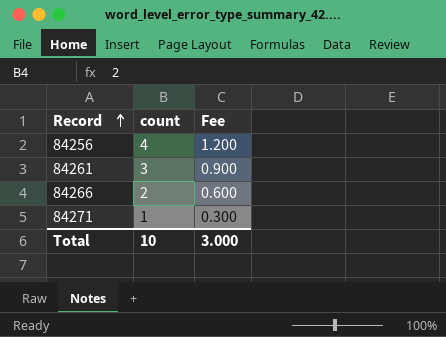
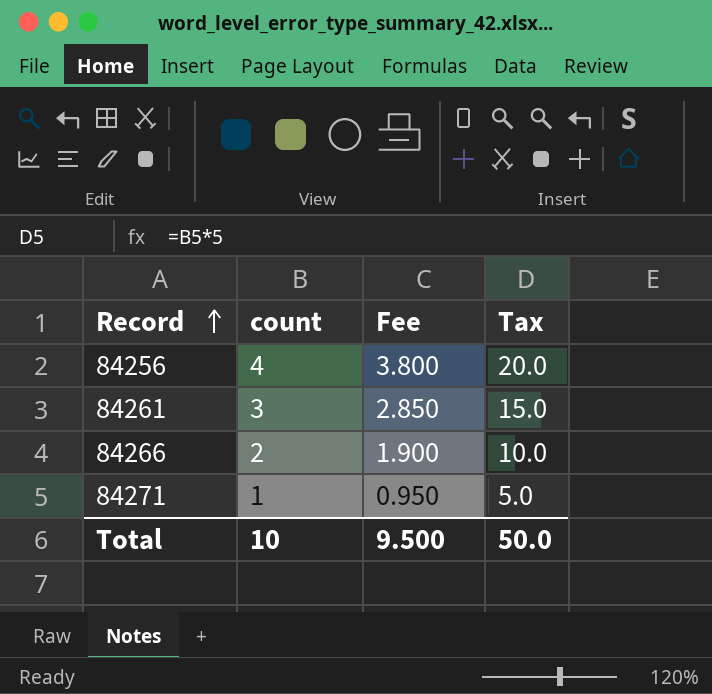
column Fee | formula: [count] * 0.3 -> [count] * 0.95
column Tax | formula: none -> [count] * 5
Total | Fee: 3.000 -> 9.500

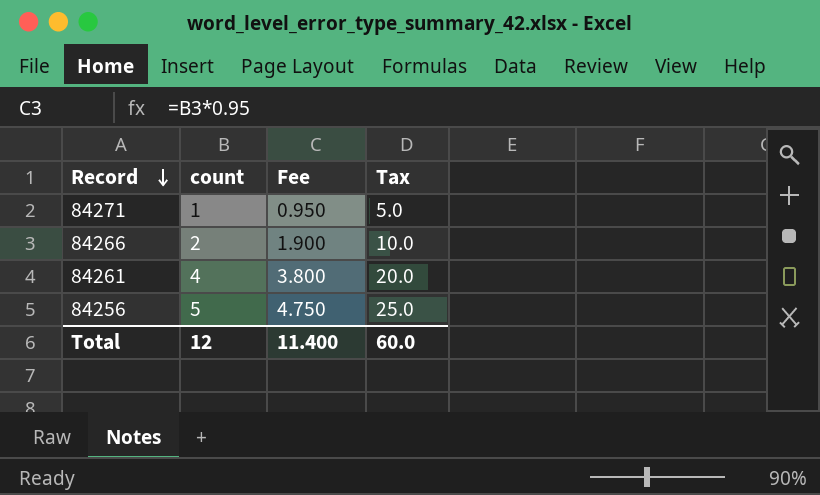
row order: Record ascending -> Record descending
84261 | count: 3 -> 4
84261 | Fee: 2.850 -> 3.800
84261 | Tax: 15.0 -> 20.0
84256 | count: 4 -> 5
84256 | Fee: 3.800 -> 4.750
84256 | Tax: 20.0 -> 25.0
Total | count: 10 -> 12
Total | Fee: 9.500 -> 11.400
Total | Tax: 50.0 -> 60.0

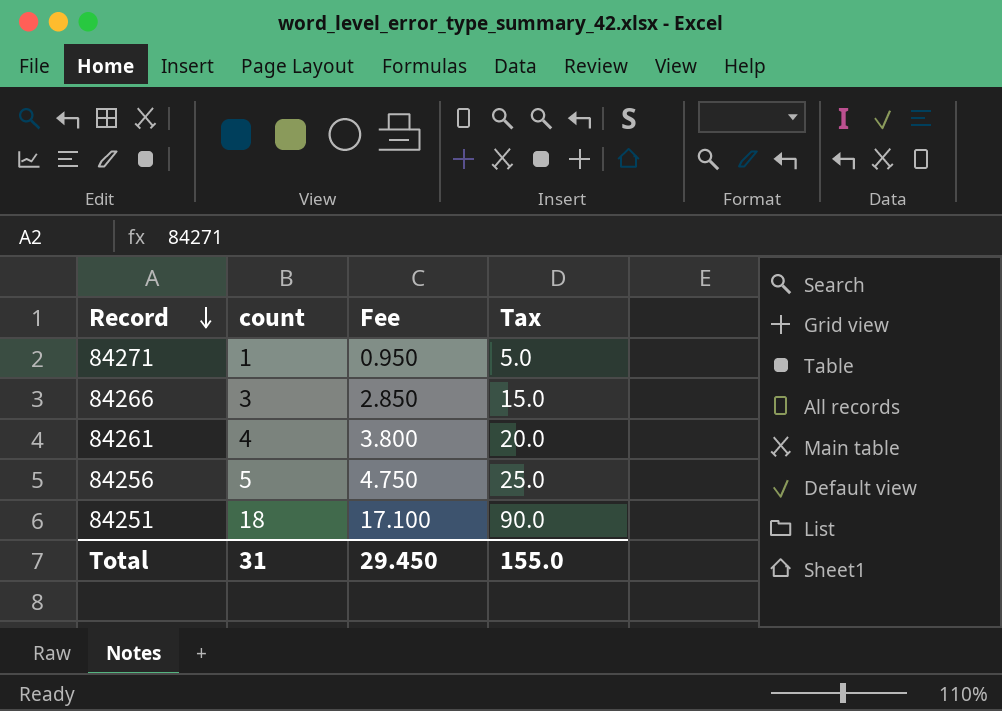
84266 | count: 2 -> 3
84266 | Fee: 1.900 -> 2.850
84266 | Tax: 10.0 -> 15.0
row 84251: none -> 18 | 17.100 | 90.0
Total | count: 12 -> 31
Total | Fee: 11.400 -> 29.450
Total | Tax: 60.0 -> 155.0

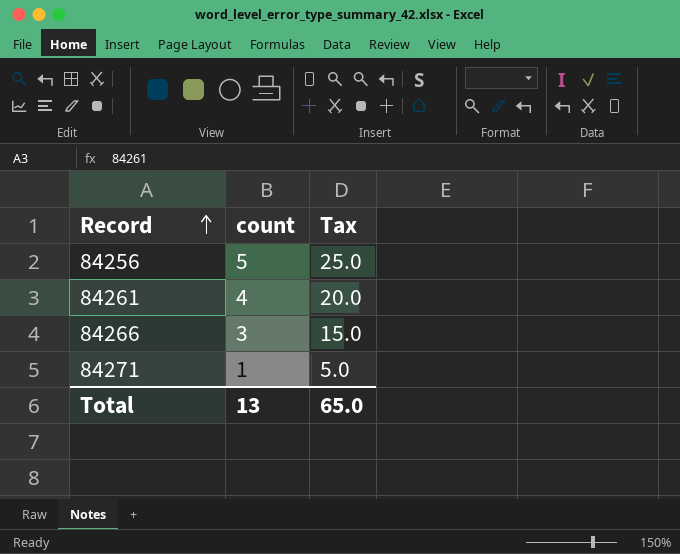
row order: Record descending -> Record ascending
column Fee | formula: [count] * 0.95 -> none
row 84251: 18 | 17.100 | 90.0 -> none
Total | count: 31 -> 13
Total | Tax: 155.0 -> 65.0

